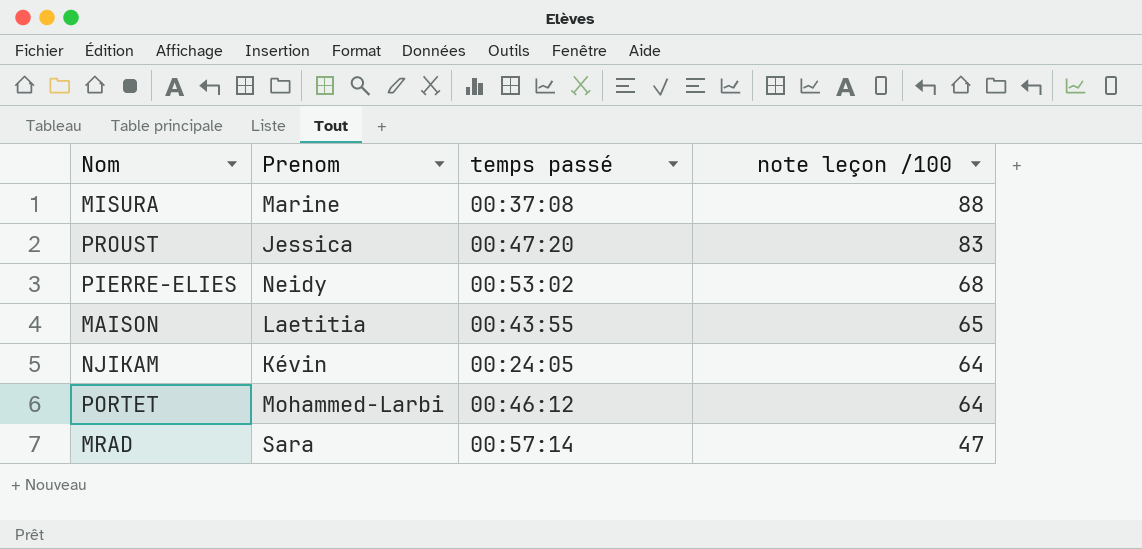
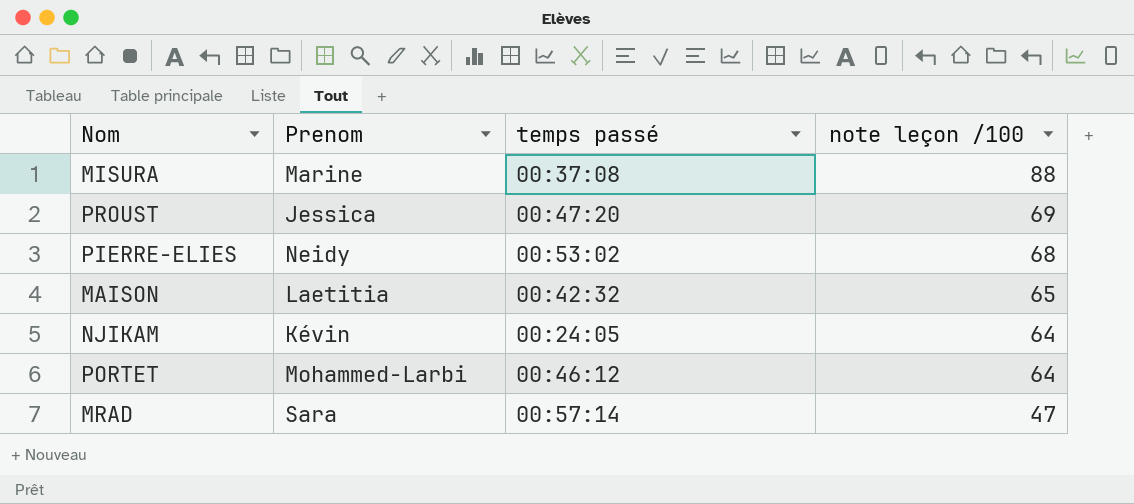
PROUST | note leçon /100: 83 -> 69
MAISON | temps passé: 00:43:55 -> 00:42:32

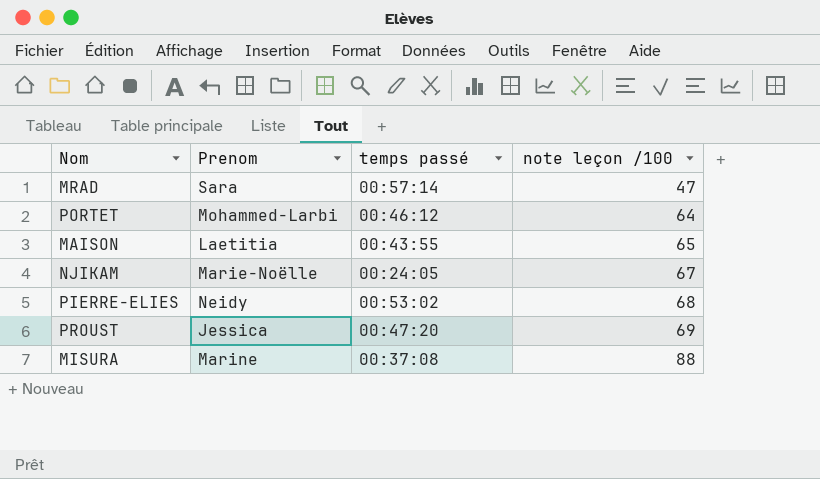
row order: note leçon /100 descending -> note leçon /100 ascending
MAISON | temps passé: 00:42:32 -> 00:43:55
NJIKAM | Prenom: Kévin -> Marie-Noëlle
NJIKAM | note leçon /100: 64 -> 67

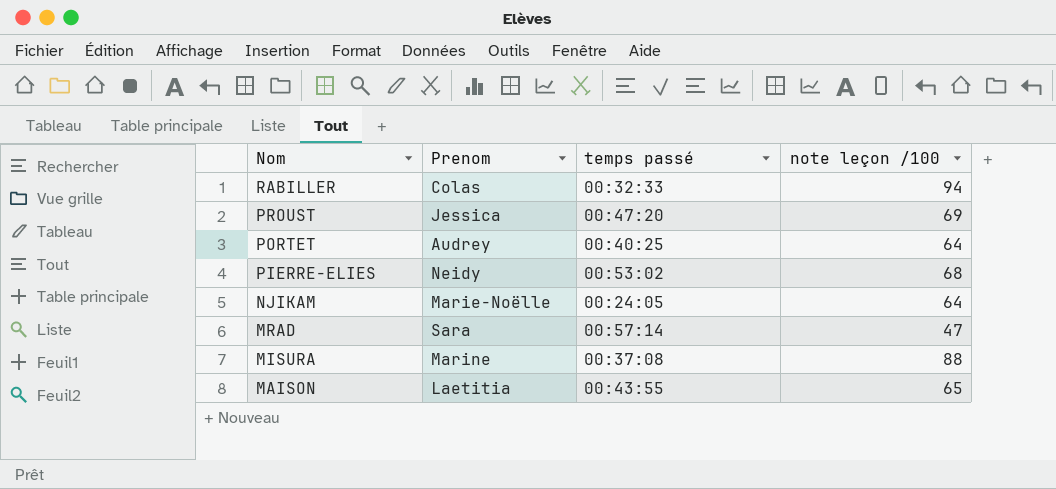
row order: note leçon /100 ascending -> Nom descending
row RABILLER: none -> Colas | 00:32:33 | 94
PORTET | Prenom: Mohammed-Larbi -> Audrey
PORTET | temps passé: 00:46:12 -> 00:40:25
NJIKAM | note leçon /100: 67 -> 64

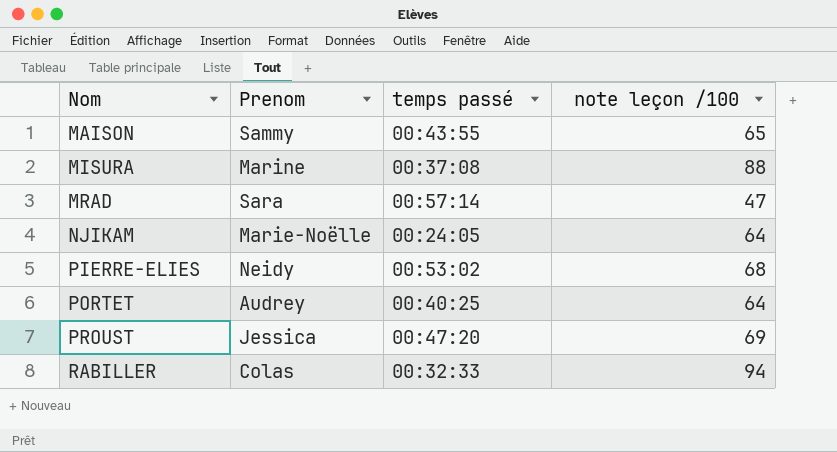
row order: Nom descending -> Nom ascending
MAISON | Prenom: Laetitia -> Sammy

